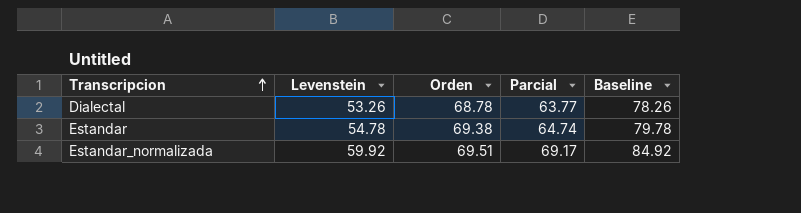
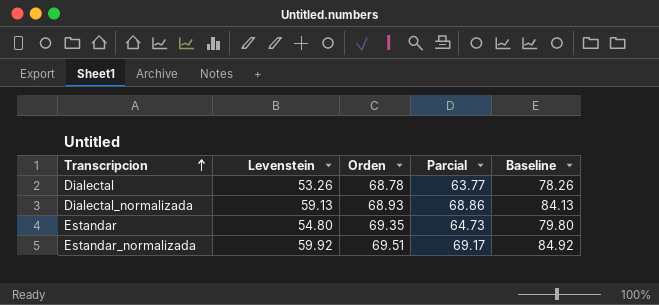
row Dialectal_normalizada: none -> 59.13 | 68.93 | 68.86 | 84.13
Estandar | Levenstein: 54.78 -> 54.80
Estandar | Orden: 69.38 -> 69.35
Estandar | Parcial: 64.74 -> 64.73
Estandar | Baseline: 79.78 -> 79.80

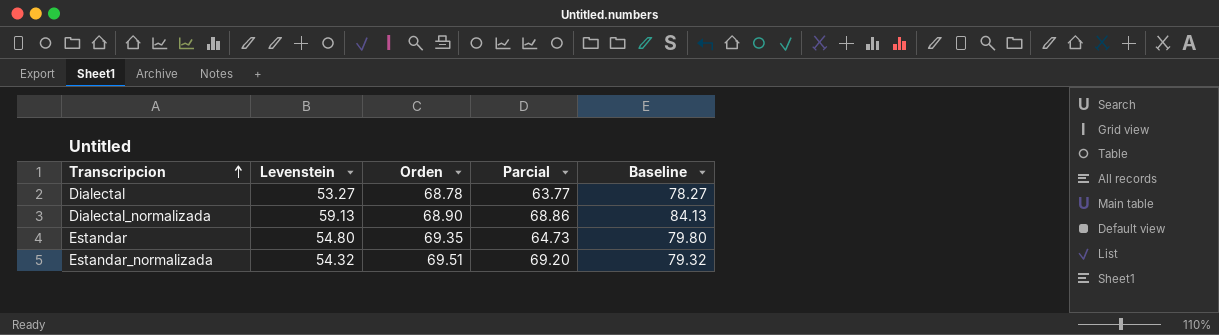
Dialectal | Levenstein: 53.26 -> 53.27
Dialectal | Baseline: 78.26 -> 78.27
Dialectal_normalizada | Orden: 68.93 -> 68.90
Estandar_normalizada | Levenstein: 59.92 -> 54.32
Estandar_normalizada | Parcial: 69.17 -> 69.20
Estandar_normalizada | Baseline: 84.92 -> 79.32

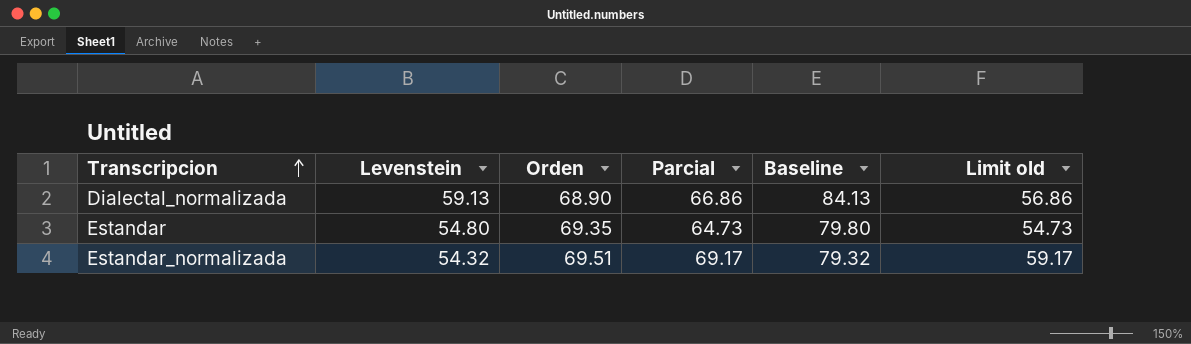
column Limit old | formula: none -> [Parcial] - 10
row Dialectal: 53.27 | 68.78 | 63.77 | 78.27 -> none
Dialectal_normalizada | Parcial: 68.86 -> 66.86
Estandar_normalizada | Parcial: 69.20 -> 69.17

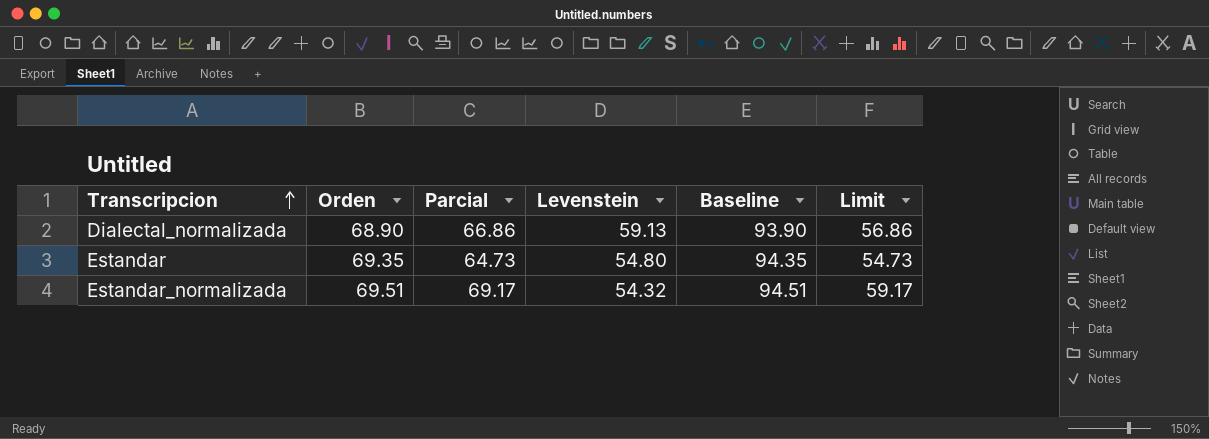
column Levenstein | position: 2 -> 4
column Baseline | formula: [Levenstein] + 25 -> [Orden] + 25
column name: Limit old -> Limit

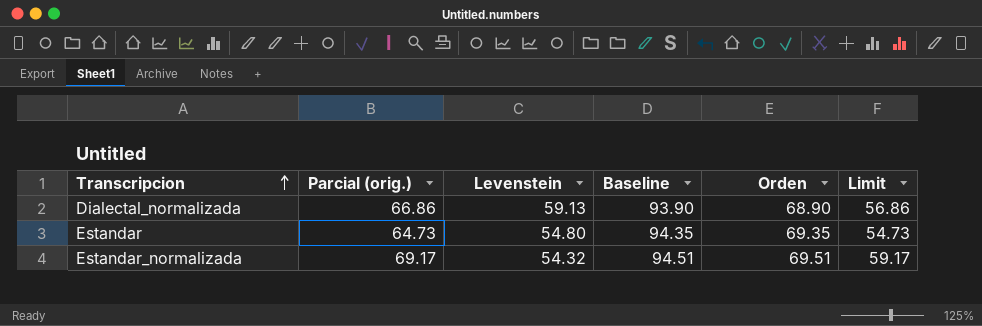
column name: Parcial -> Parcial (orig.)
column Orden | position: 2 -> 5

